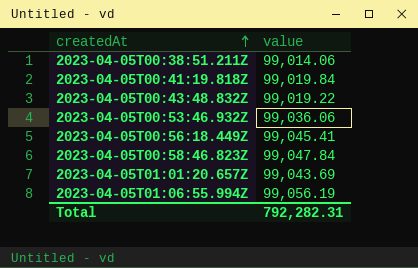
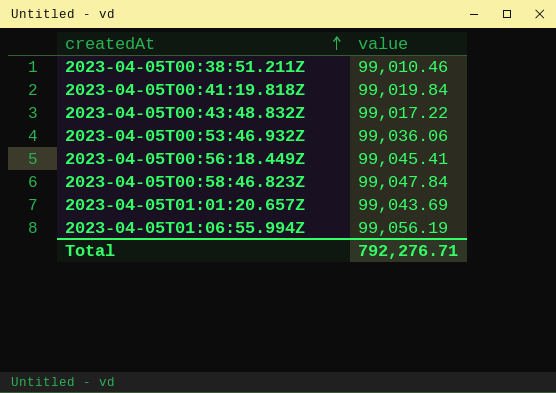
2023-04-05T00:38:51.211Z | value: 99,014.06 -> 99,010.46
2023-04-05T00:43:48.832Z | value: 99,019.22 -> 99,017.22
Total | value: 792,282.31 -> 792,276.71

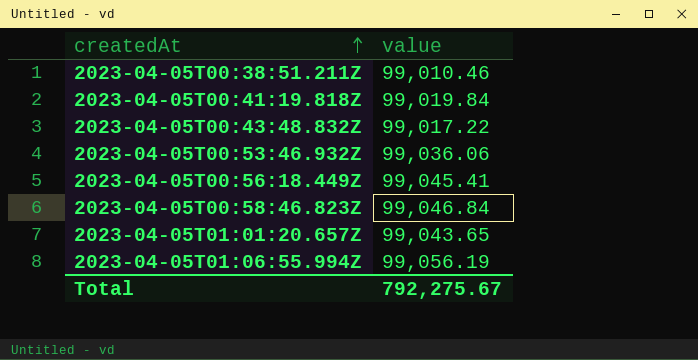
2023-04-05T00:58:46.823Z | value: 99,047.84 -> 99,046.84
2023-04-05T01:01:20.657Z | value: 99,043.69 -> 99,043.65
Total | value: 792,276.71 -> 792,275.67

